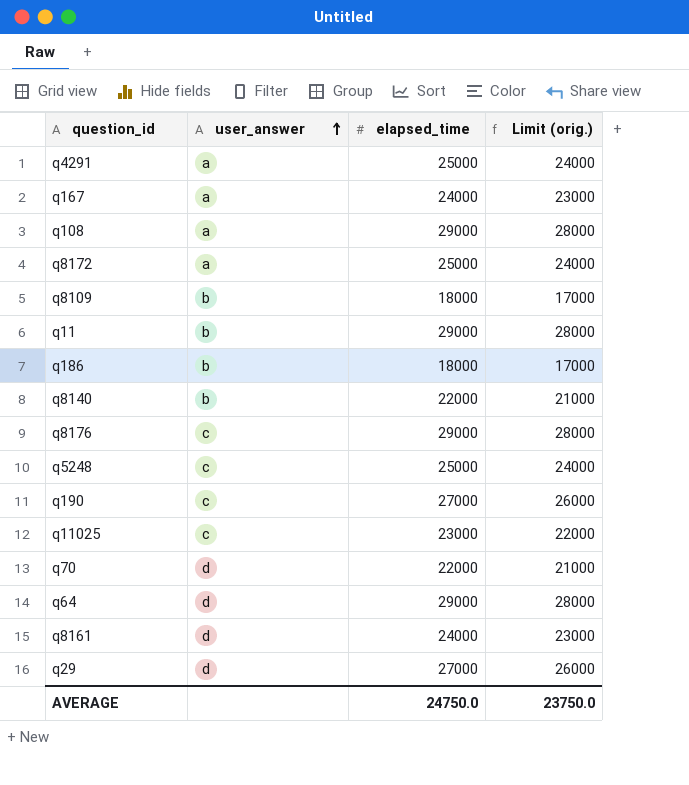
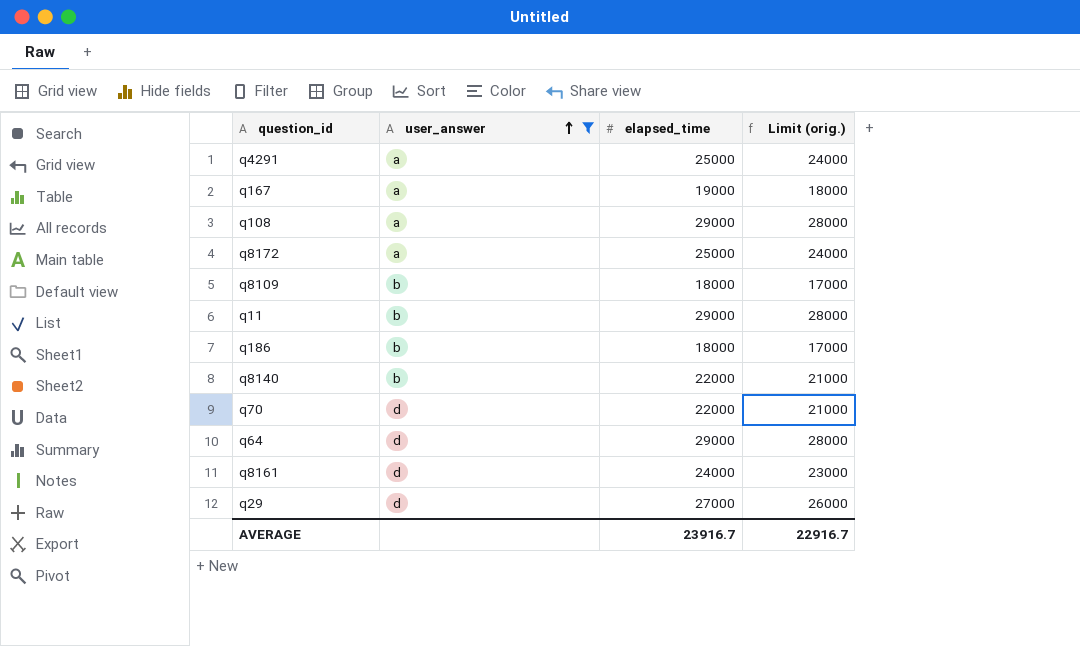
filter: none -> user_answer != c
q167 | elapsed_time: 24000 -> 19000
q167 | Limit (orig.): 23000 -> 18000
AVERAGE | elapsed_time: 24750.0 -> 23916.7
AVERAGE | Limit (orig.): 23750.0 -> 22916.7

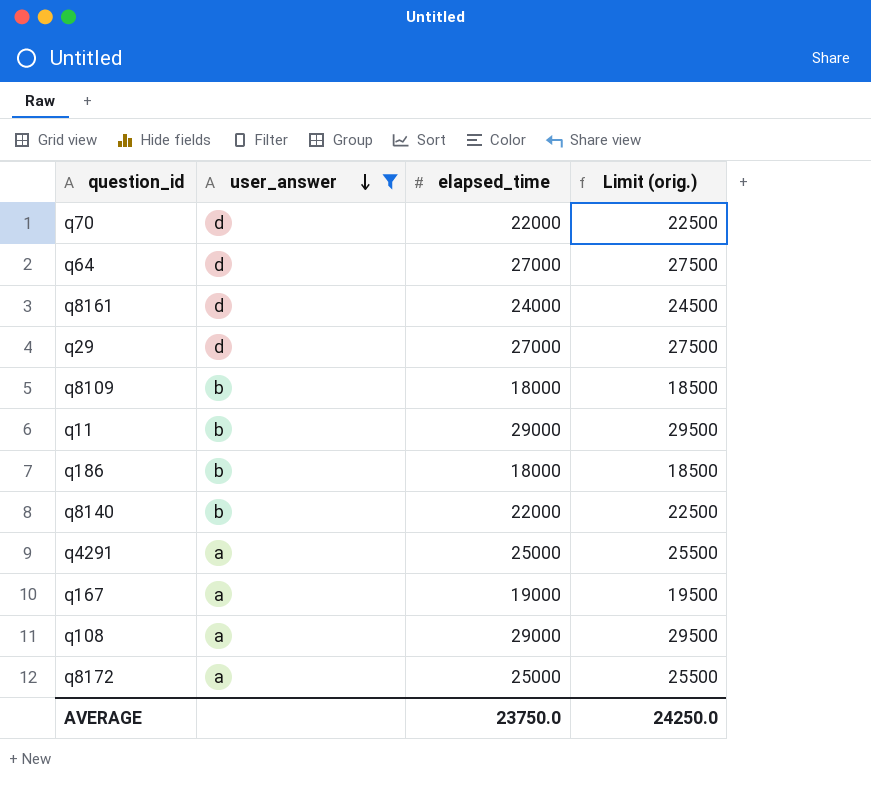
row order: user_answer ascending -> user_answer descending
column Limit (orig.) | formula: [elapsed_time] - 1000 -> [elapsed_time] + 500
q64 | elapsed_time: 29000 -> 27000
AVERAGE | elapsed_time: 23916.7 -> 23750.0
AVERAGE | Limit (orig.): 22916.7 -> 24250.0

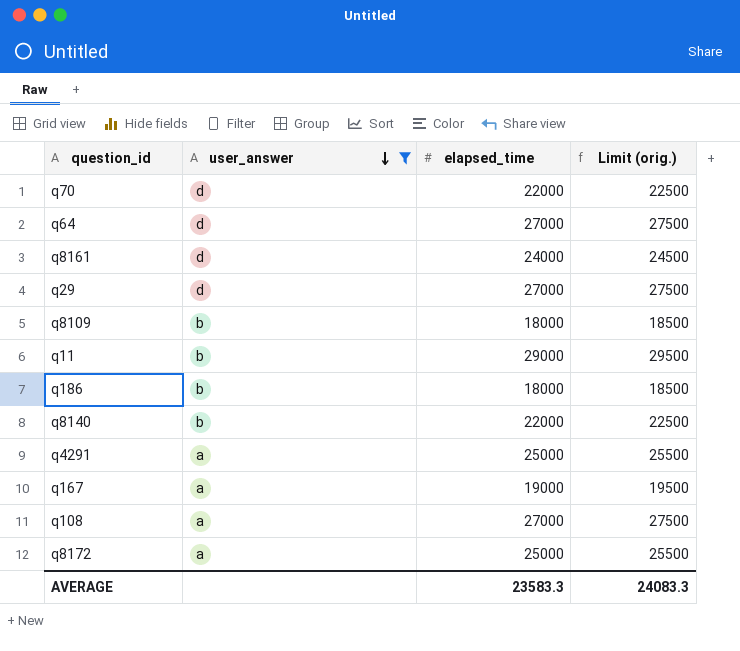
q108 | elapsed_time: 29000 -> 27000
q108 | Limit (orig.): 29500 -> 27500
AVERAGE | elapsed_time: 23750.0 -> 23583.3
AVERAGE | Limit (orig.): 24250.0 -> 24083.3

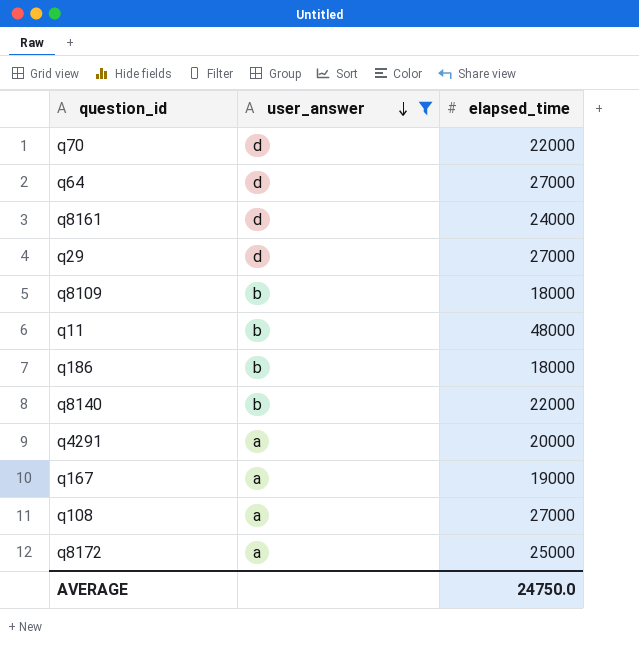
column Limit (orig.) | formula: [elapsed_time] + 500 -> none
q11 | elapsed_time: 29000 -> 48000
q4291 | elapsed_time: 25000 -> 20000
AVERAGE | elapsed_time: 23583.3 -> 24750.0

